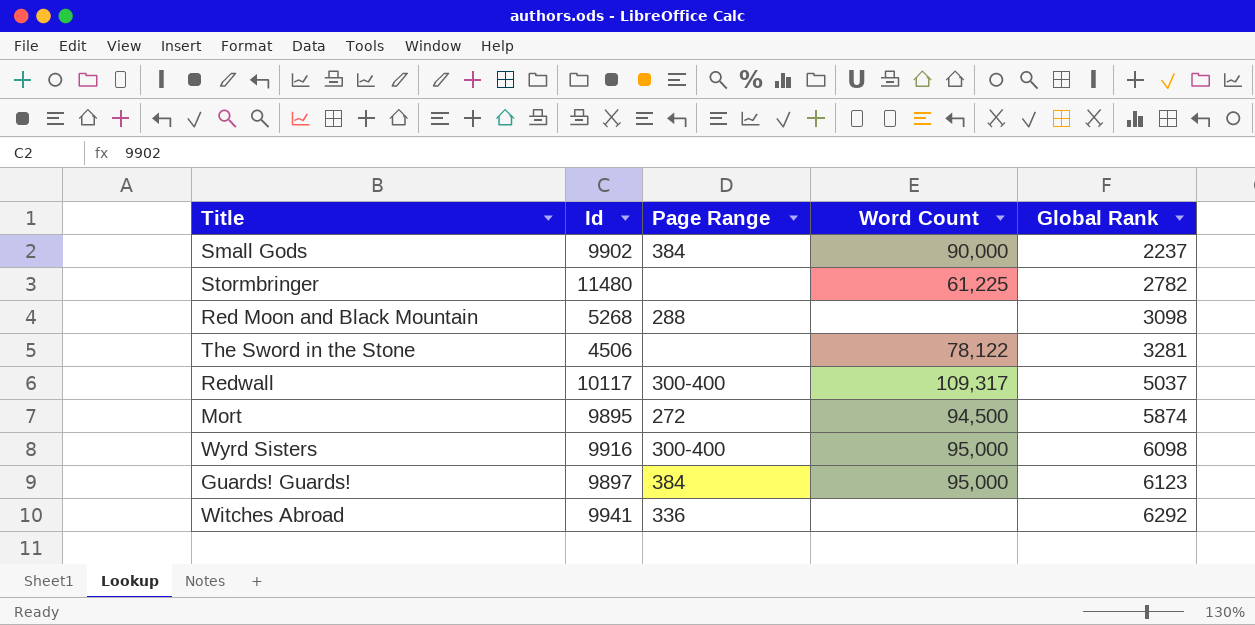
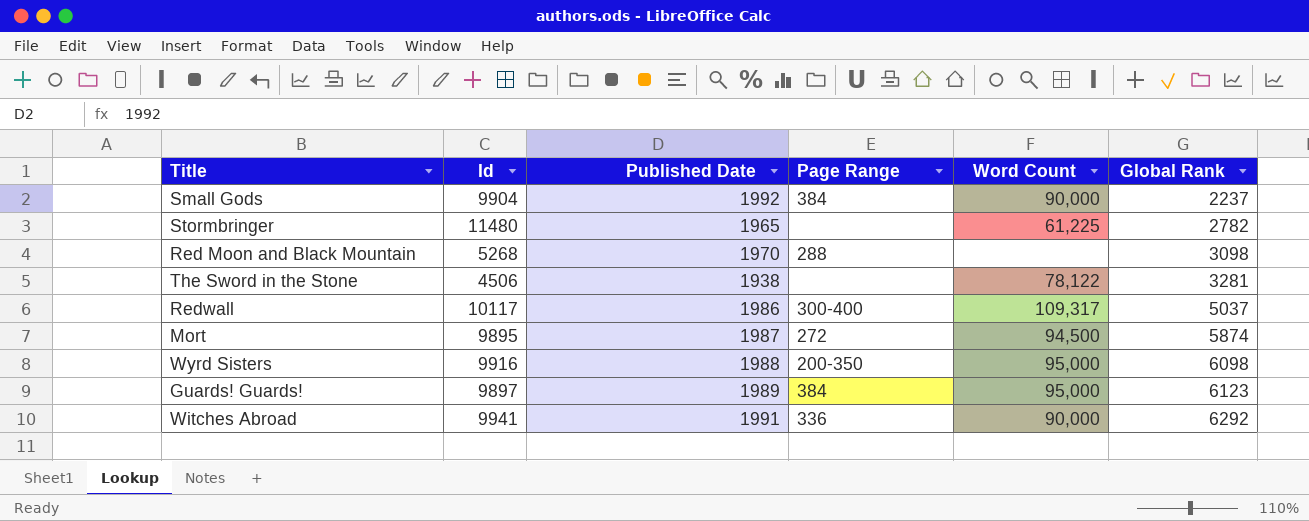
column Published Date | position: none -> 3
Small Gods | Id: 9902 -> 9904
Wyrd Sisters | Page Range: 300-400 -> 200-350
Witches Abroad | Word Count: none -> 90,000

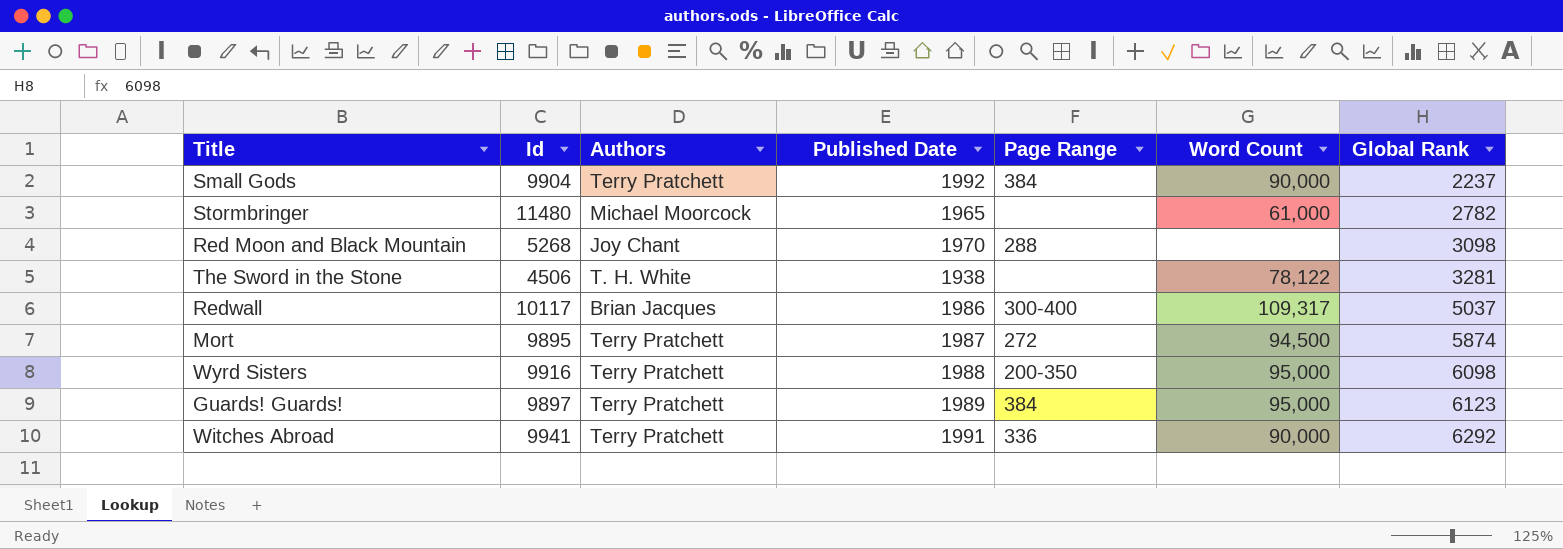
column Authors | position: none -> 3
Stormbringer | Word Count: 61,225 -> 61,000

